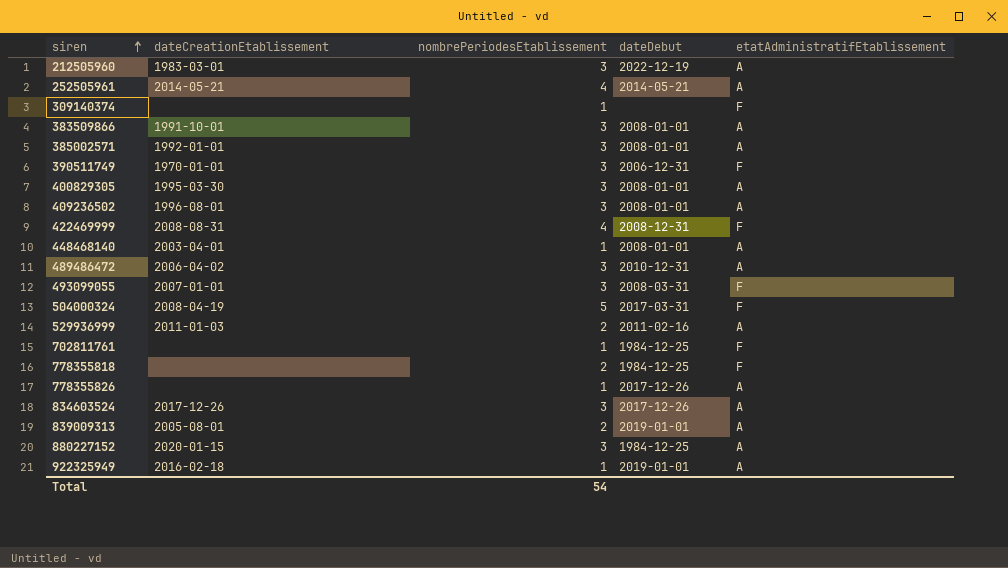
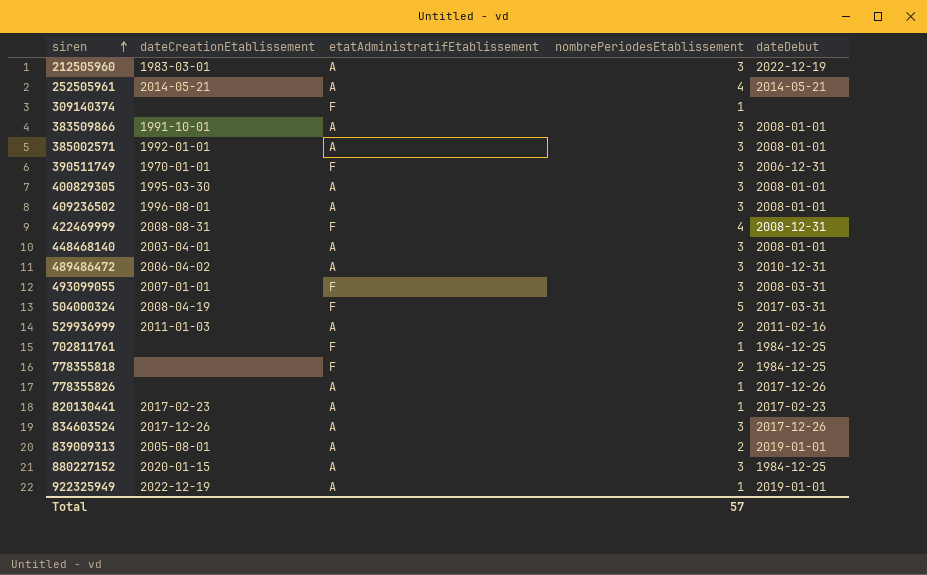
column etatAdministratifEtablissement | position: 5 -> 3
448468140 | nombrePeriodesEtablissement: 1 -> 3
row 820130441: none -> 2017-02-23 | A | 1 | 2017-02-23
922325949 | dateCreationEtablissement: 2016-02-18 -> 2022-12-19
Total | nombrePeriodesEtablissement: 54 -> 57

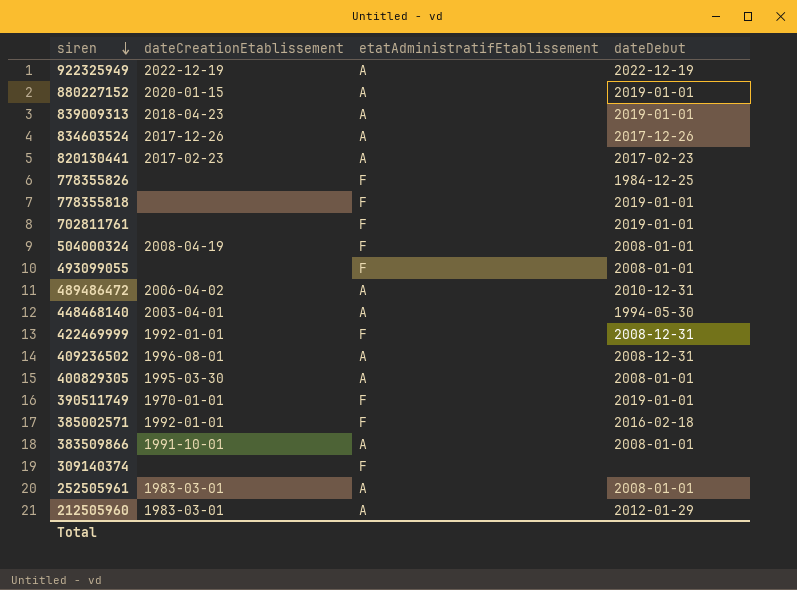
row order: siren ascending -> siren descending
column nombrePeriodesEtablissement | position: 4 -> none
row 529936999: 2011-01-03 | A | 2 | 2011-02-16 -> none
922325949 | dateDebut: 2019-01-01 -> 2022-12-19
880227152 | dateDebut: 1984-12-25 -> 2019-01-01
839009313 | dateCreationEtablissement: 2005-08-01 -> 2018-04-23
778355826 | etatAdministratifEtablissement: A -> F
778355826 | dateDebut: 2017-12-26 -> 1984-12-25
778355818 | dateDebut: 1984-12-25 -> 2019-01-01
702811761 | dateDebut: 1984-12-25 -> 2019-01-01
504000324 | dateDebut: 2017-03-31 -> 2008-01-01
493099055 | dateCreationEtablissement: 2007-01-01 -> none
493099055 | dateDebut: 2008-03-31 -> 2008-01-01
448468140 | dateDebut: 2008-01-01 -> 1994-05-30
422469999 | dateCreationEtablissement: 2008-08-31 -> 1992-01-01
409236502 | dateDebut: 2008-01-01 -> 2008-12-31
390511749 | dateDebut: 2006-12-31 -> 2019-01-01
385002571 | etatAdministratifEtablissement: A -> F
385002571 | dateDebut: 2008-01-01 -> 2016-02-18
252505961 | dateCreationEtablissement: 2014-05-21 -> 1983-03-01
252505961 | dateDebut: 2014-05-21 -> 2008-01-01
212505960 | dateDebut: 2022-12-19 -> 2012-01-29

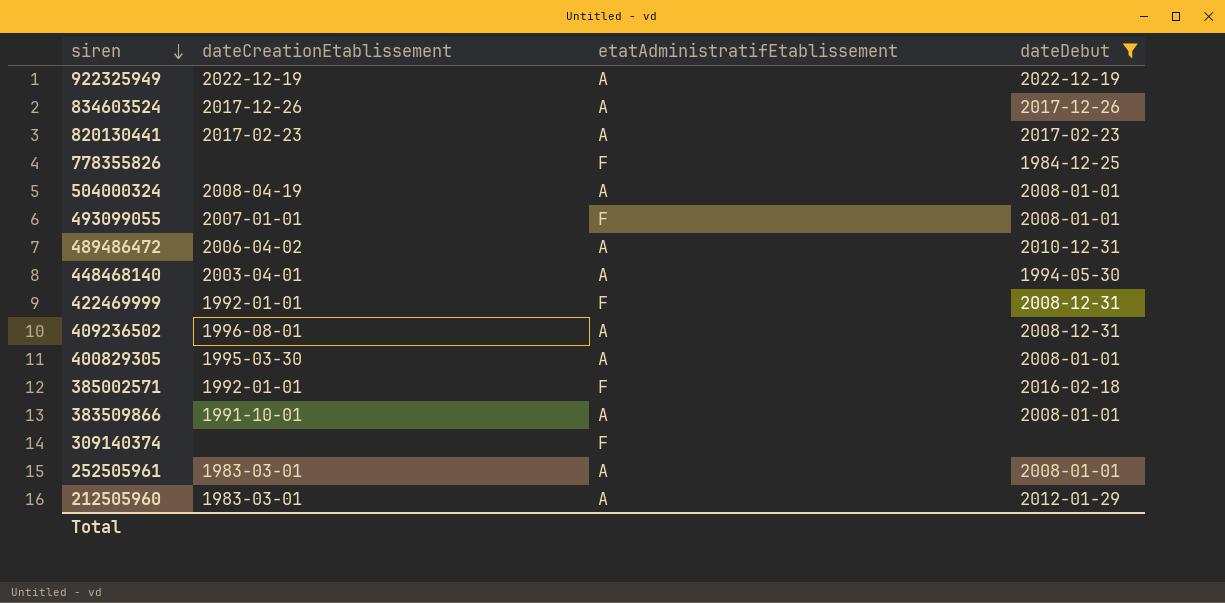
filter: none -> dateDebut != 2019-01-01
504000324 | etatAdministratifEtablissement: F -> A
493099055 | dateCreationEtablissement: none -> 2007-01-01

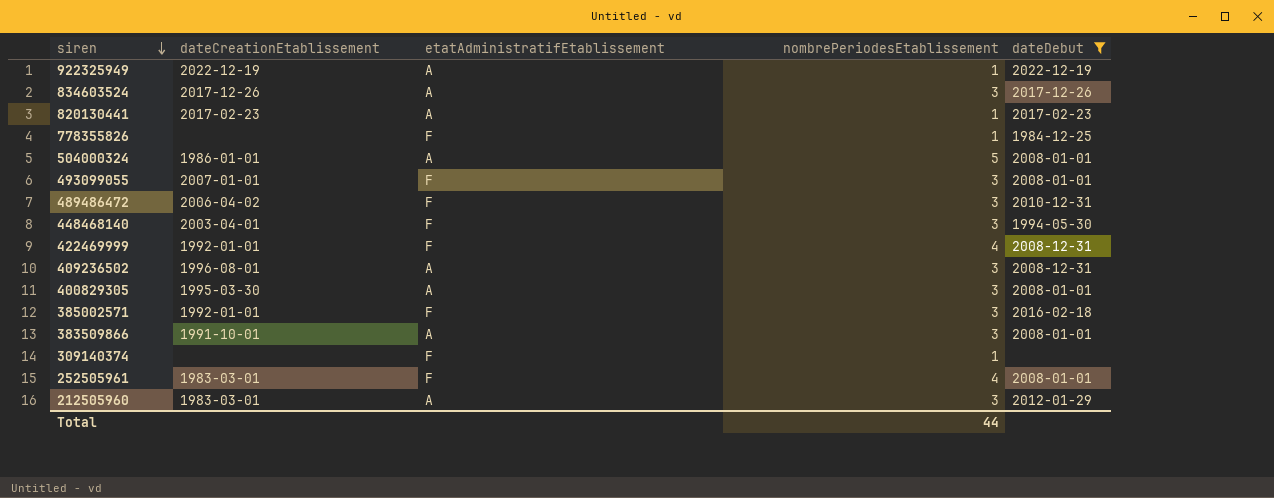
column nombrePeriodesEtablissement | position: none -> 4
504000324 | dateCreationEtablissement: 2008-04-19 -> 1986-01-01
489486472 | etatAdministratifEtablissement: A -> F
448468140 | etatAdministratifEtablissement: A -> F
252505961 | etatAdministratifEtablissement: A -> F

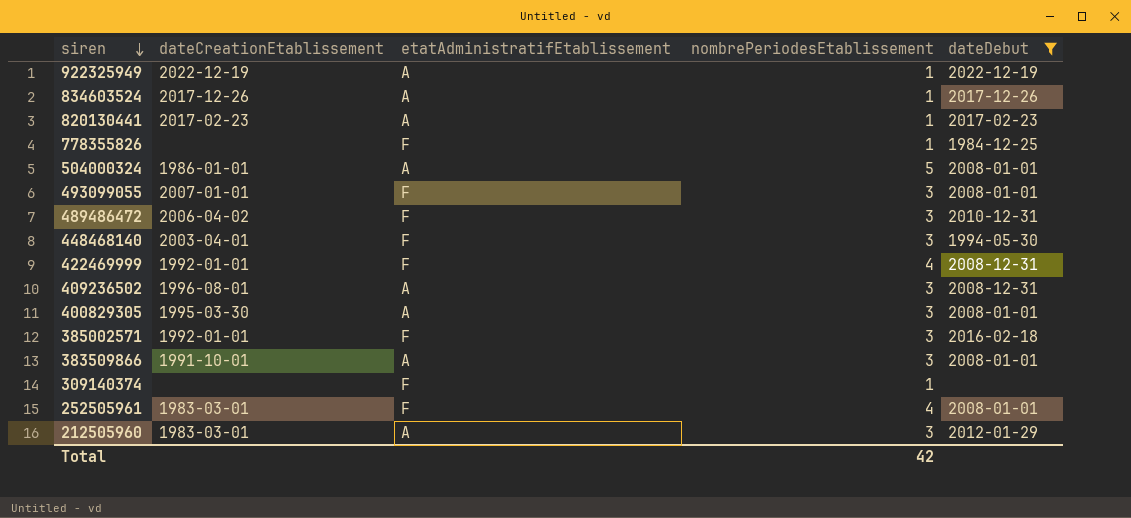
834603524 | nombrePeriodesEtablissement: 3 -> 1
Total | nombrePeriodesEtablissement: 44 -> 42

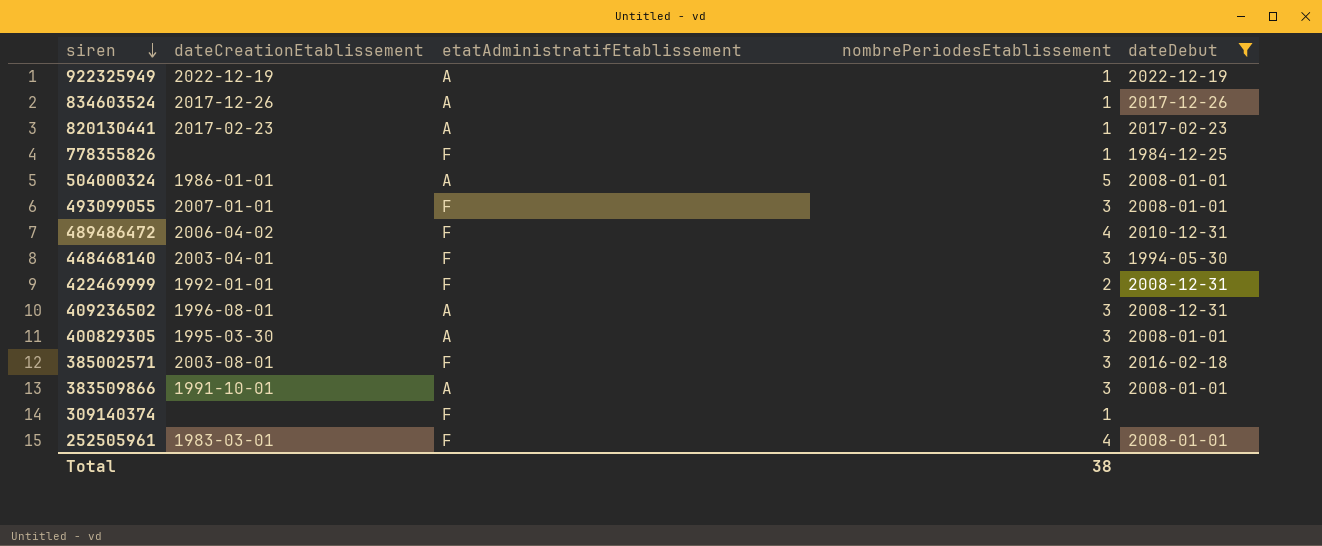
row 212505960: 1983-03-01 | A | 3 | 2012-01-29 -> none
489486472 | nombrePeriodesEtablissement: 3 -> 4
422469999 | nombrePeriodesEtablissement: 4 -> 2
385002571 | dateCreationEtablissement: 1992-01-01 -> 2003-08-01
Total | nombrePeriodesEtablissement: 42 -> 38

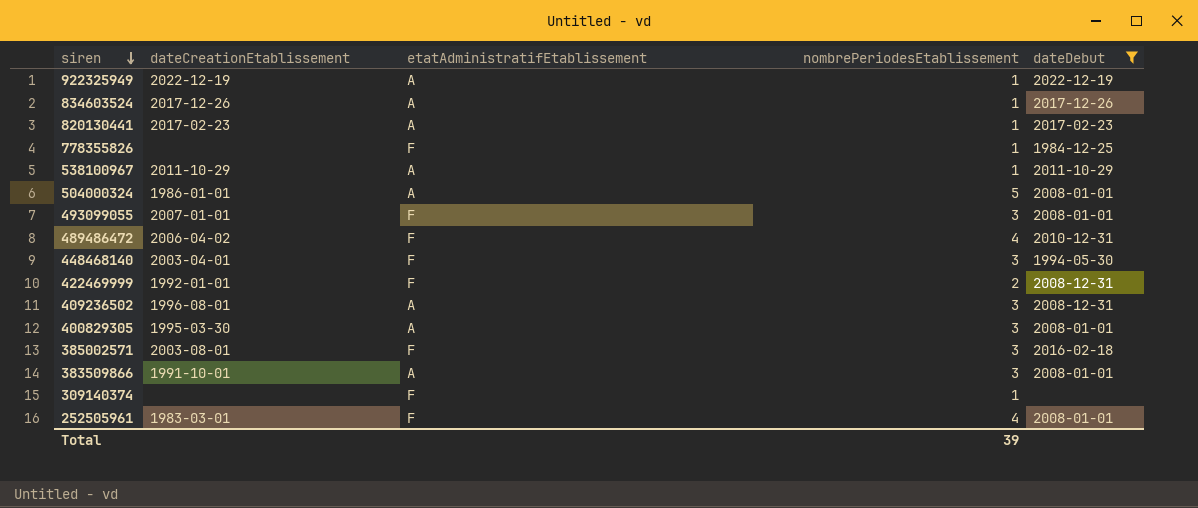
row 538100967: none -> 2011-10-29 | A | 1 | 2011-10-29
Total | nombrePeriodesEtablissement: 38 -> 39

